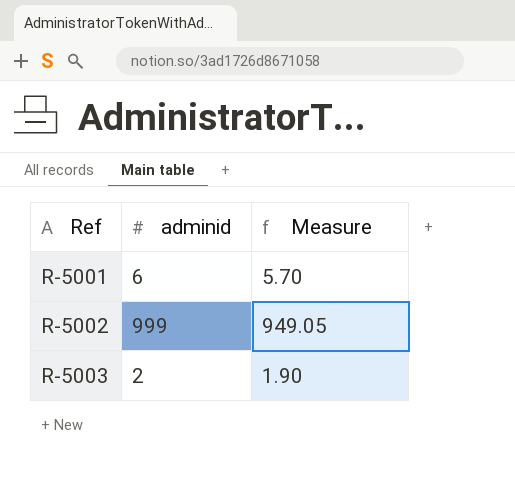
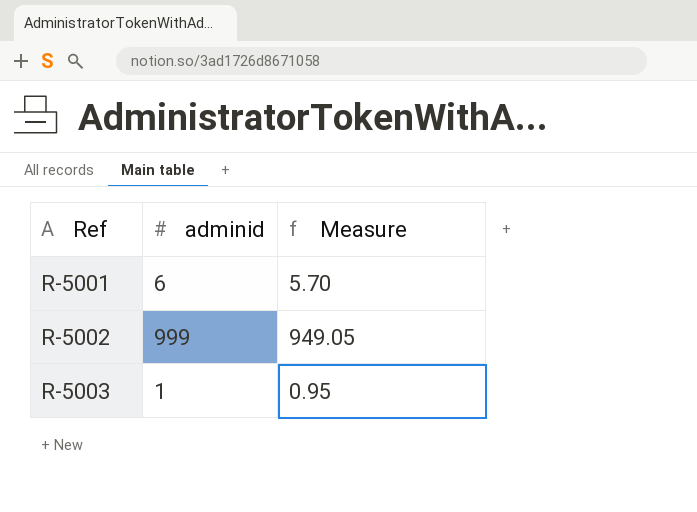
R-5003 | adminid: 2 -> 1
R-5003 | Measure: 1.90 -> 0.95

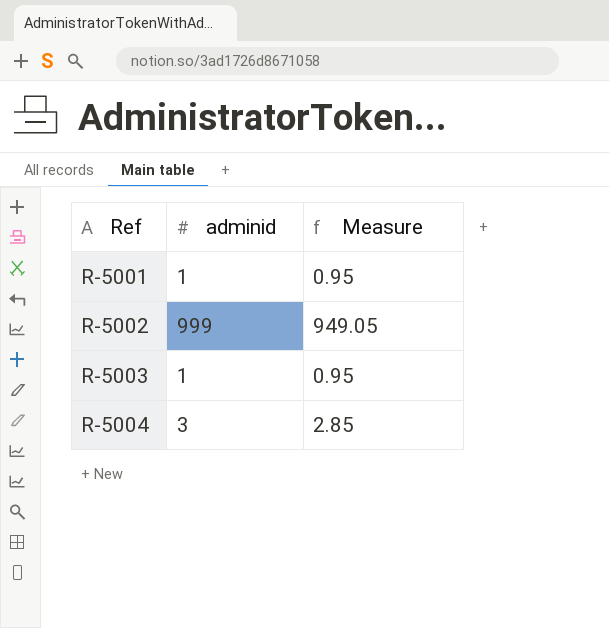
R-5001 | adminid: 6 -> 1
R-5001 | Measure: 5.70 -> 0.95
row R-5004: none -> 3 | 2.85

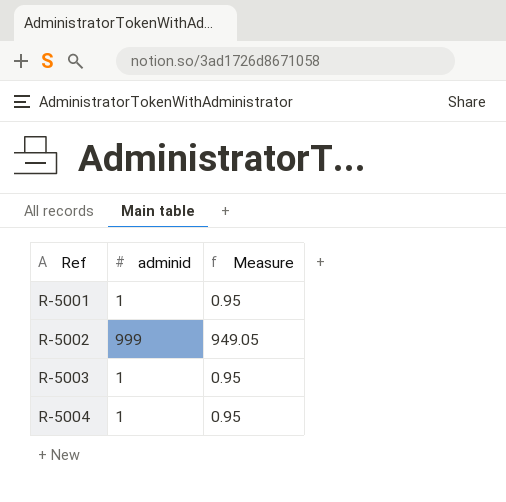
R-5004 | adminid: 3 -> 1
R-5004 | Measure: 2.85 -> 0.95

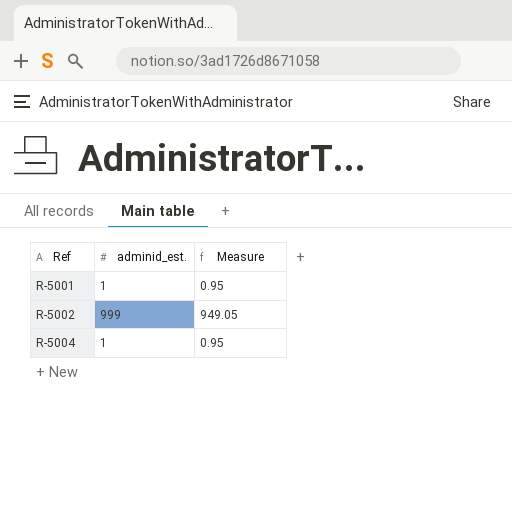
column name: adminid -> adminid_est.
row R-5003: 1 | 0.95 -> none

